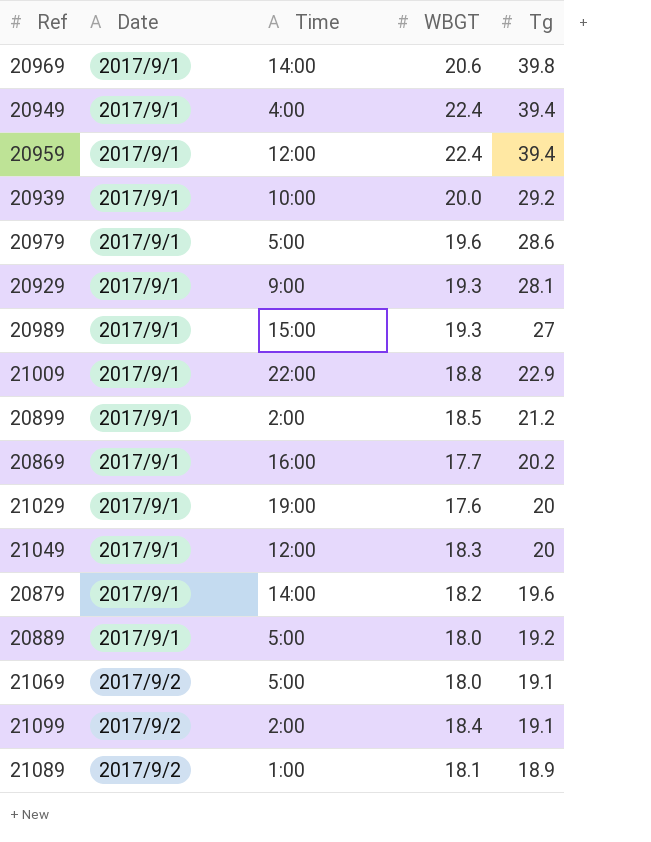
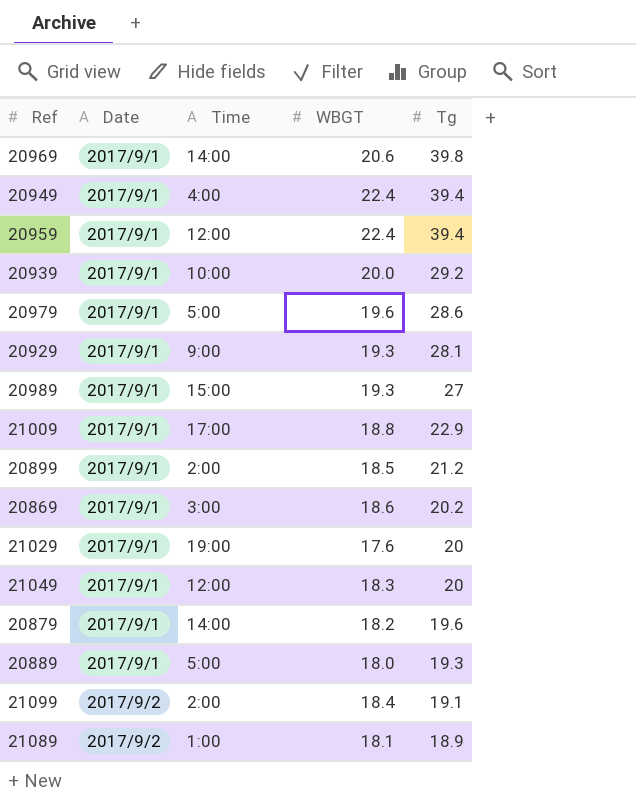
row 21069: 2017/9/2 | 5:00 | 18.0 | 19.1 -> none
21009 | Time: 22:00 -> 17:00
20869 | Time: 16:00 -> 3:00
20869 | WBGT: 17.7 -> 18.6
20889 | Tg: 19.2 -> 19.3

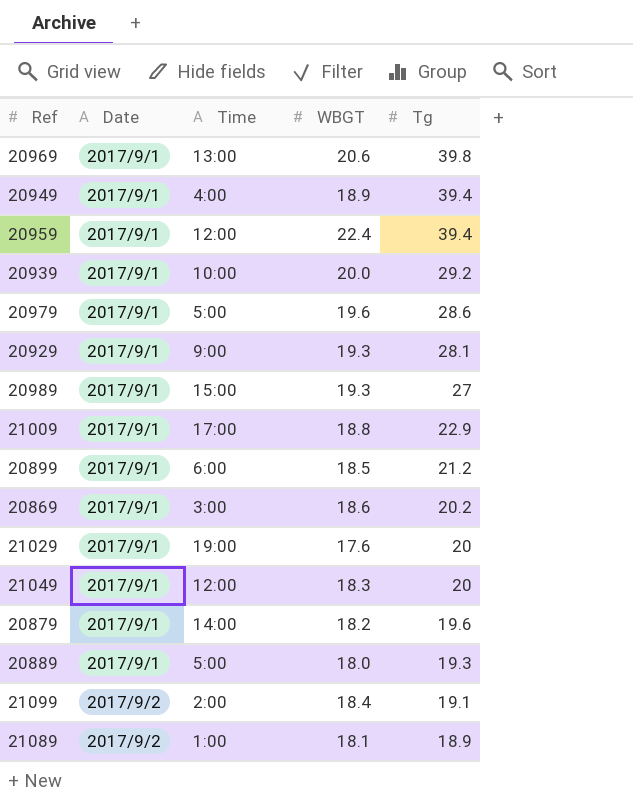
20969 | Time: 14:00 -> 13:00
20949 | WBGT: 22.4 -> 18.9
20899 | Time: 2:00 -> 6:00

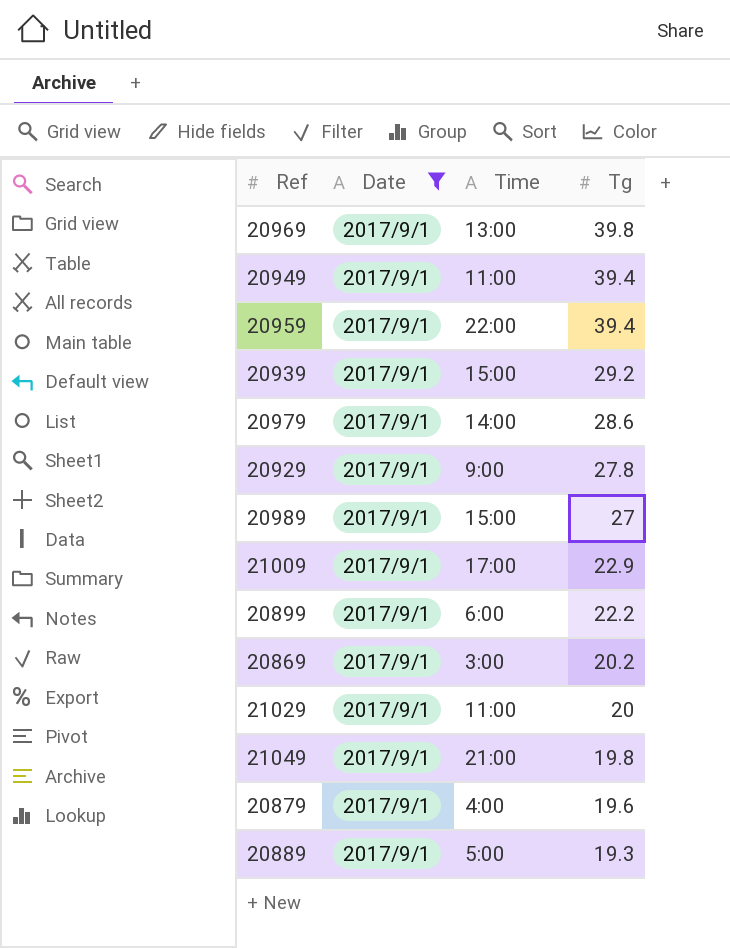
filter: none -> Date = 2017/9/1
column WBGT | position: 4 -> none
20949 | Time: 4:00 -> 11:00
20959 | Time: 12:00 -> 22:00
20939 | Time: 10:00 -> 15:00
20979 | Time: 5:00 -> 14:00
20929 | Tg: 28.1 -> 27.8
20899 | Tg: 21.2 -> 22.2
21029 | Time: 19:00 -> 11:00
21049 | Time: 12:00 -> 21:00
21049 | Tg: 20 -> 19.8
20879 | Time: 14:00 -> 4:00

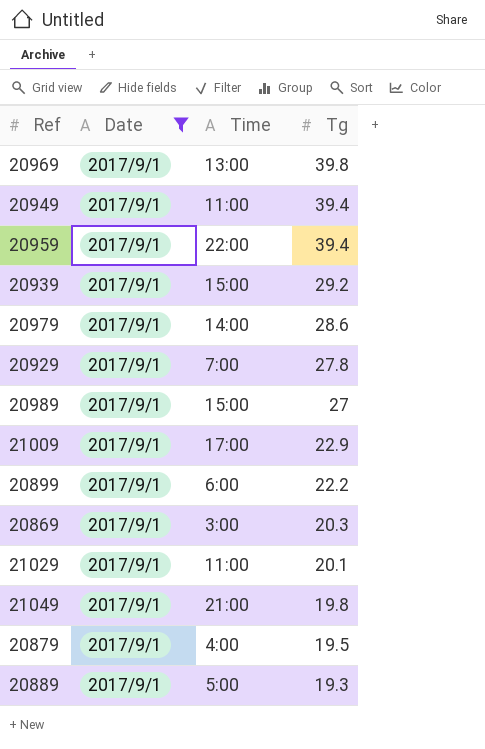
20929 | Time: 9:00 -> 7:00
20869 | Tg: 20.2 -> 20.3
21029 | Tg: 20 -> 20.1
20879 | Tg: 19.6 -> 19.5

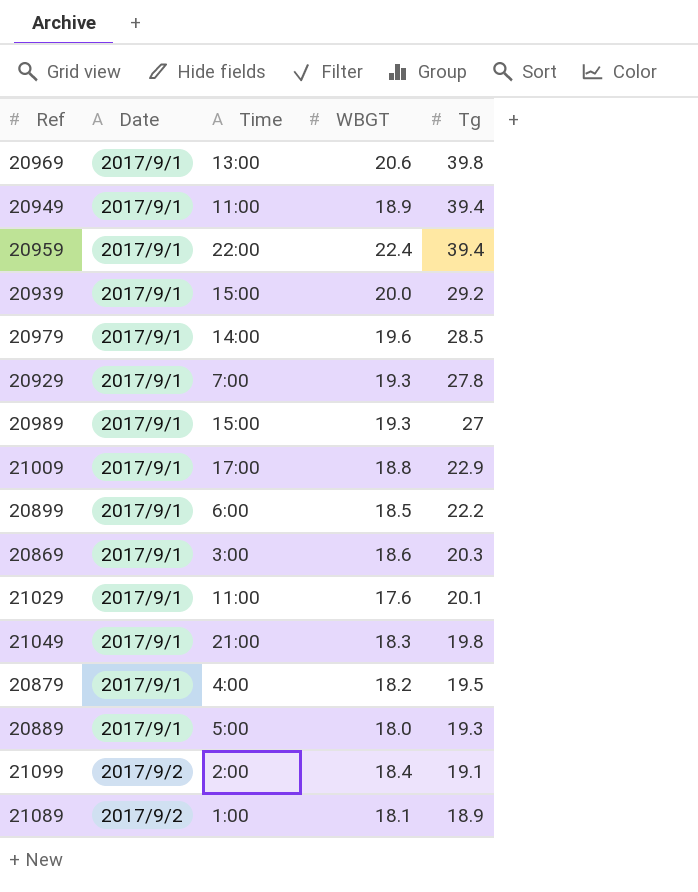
filter: Date = 2017/9/1 -> none
column WBGT | position: none -> 4
20979 | Tg: 28.6 -> 28.5

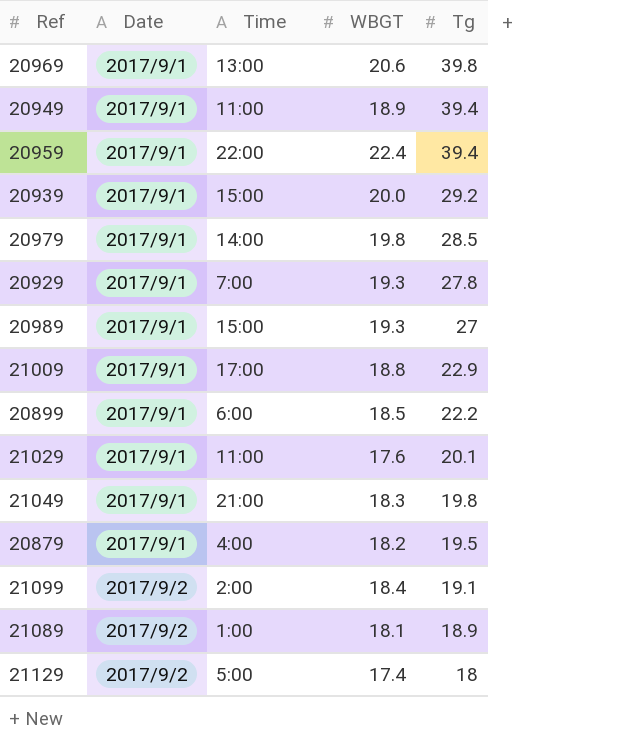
row 20869: 2017/9/1 | 3:00 | 18.6 | 20.3 -> none
row 20889: 2017/9/1 | 5:00 | 18.0 | 19.3 -> none
20979 | WBGT: 19.6 -> 19.8
row 21129: none -> 2017/9/2 | 5:00 | 17.4 | 18

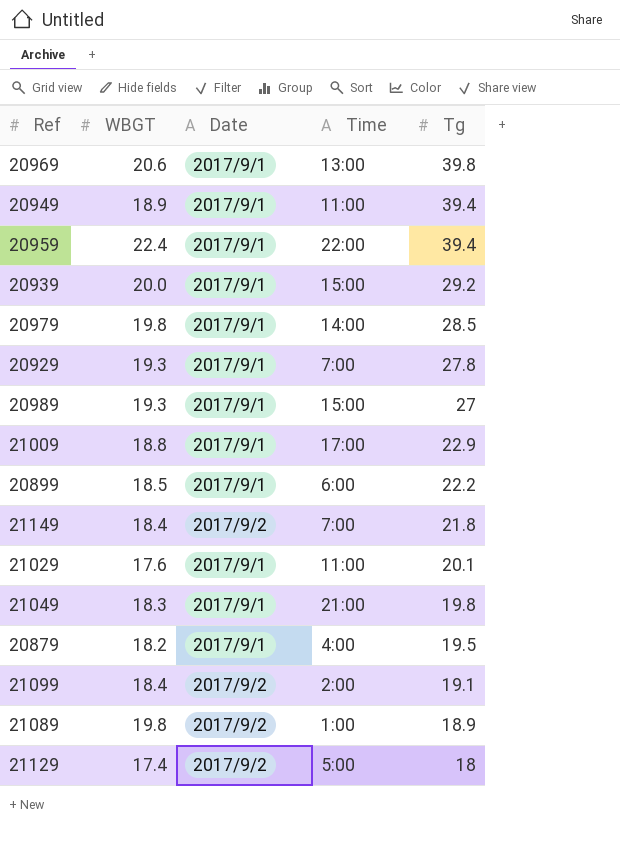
column WBGT | position: 4 -> 2
row 21149: none -> 18.4 | 2017/9/2 | 7:00 | 21.8
21089 | WBGT: 18.1 -> 19.8

